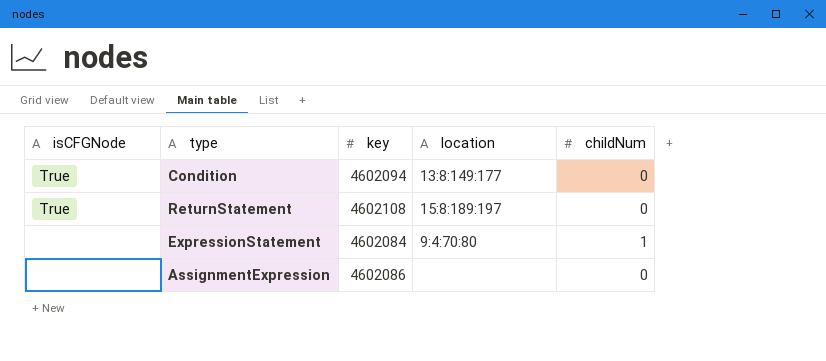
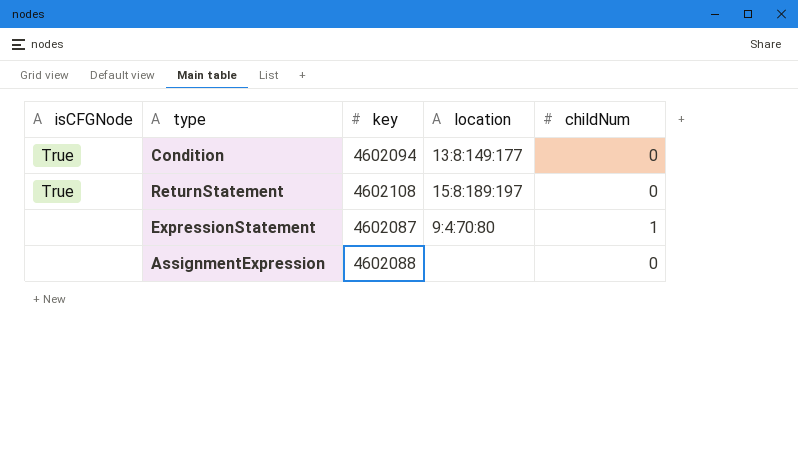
ExpressionStatement | key: 4602084 -> 4602087
AssignmentExpression | key: 4602086 -> 4602088

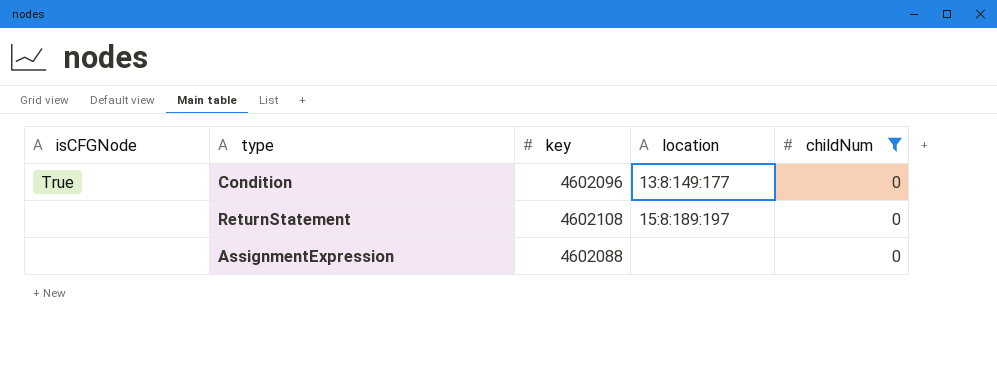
filter: none -> childNum = 0
Condition | key: 4602094 -> 4602096
ReturnStatement | isCFGNode: True -> none

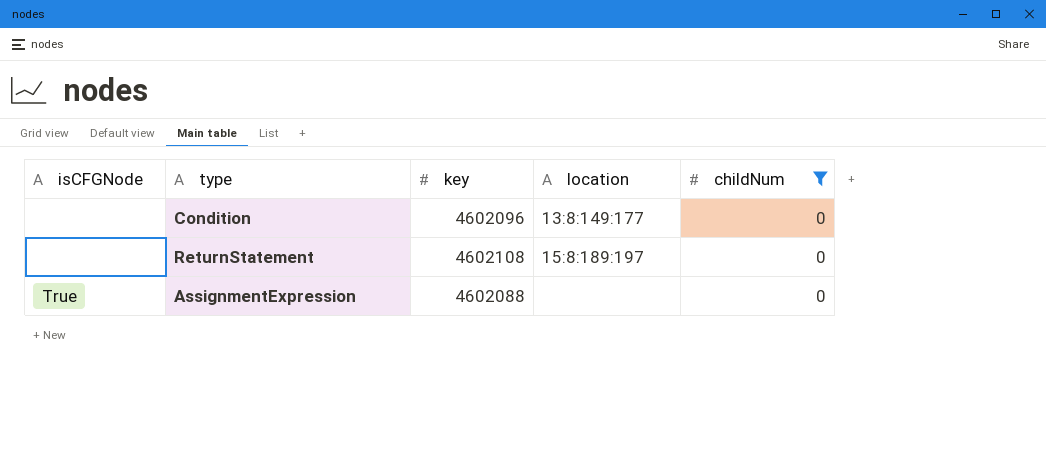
Condition | isCFGNode: True -> none
AssignmentExpression | isCFGNode: none -> True

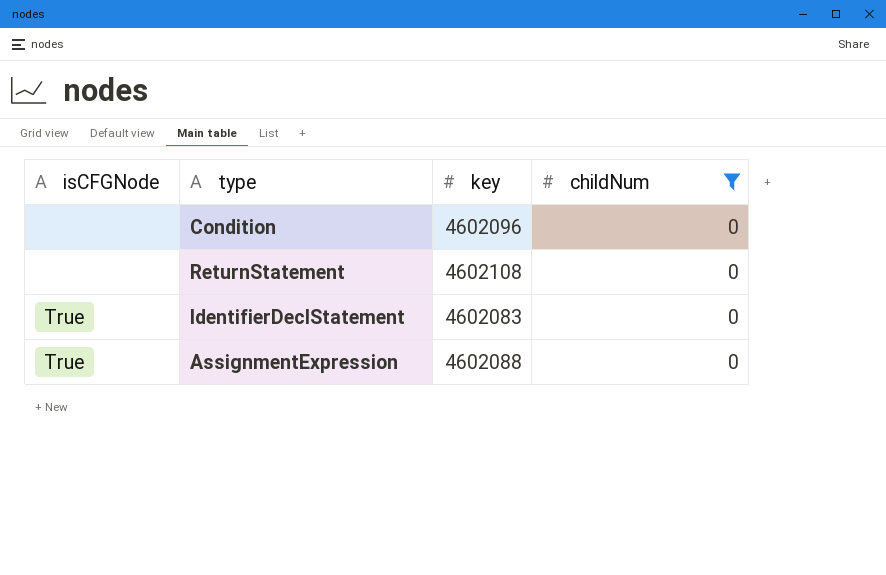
column location | position: 4 -> none
row IdentifierDeclStatement: none -> True | 4602083 | 0

